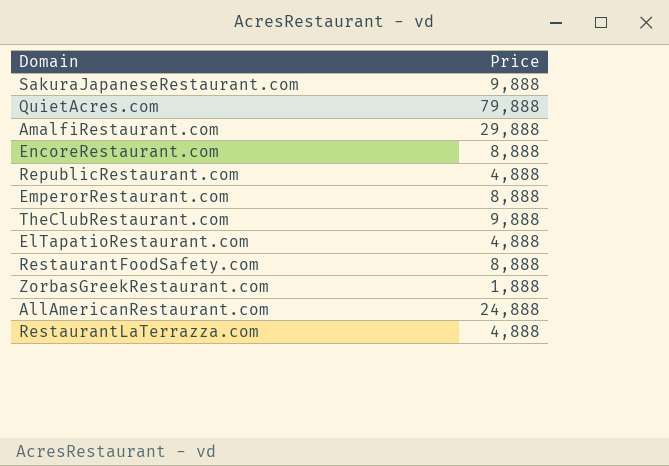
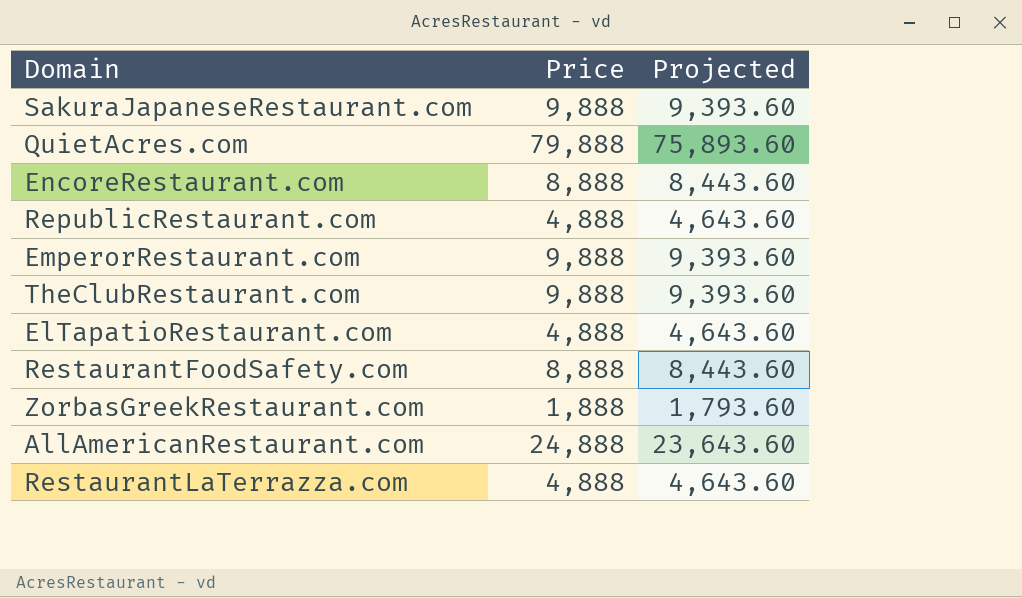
column Projected | formula: none -> [Price] * 0.95
row AmalfiRestaurant.com: 29,888 -> none
EmperorRestaurant.com | Price: 8,888 -> 9,888

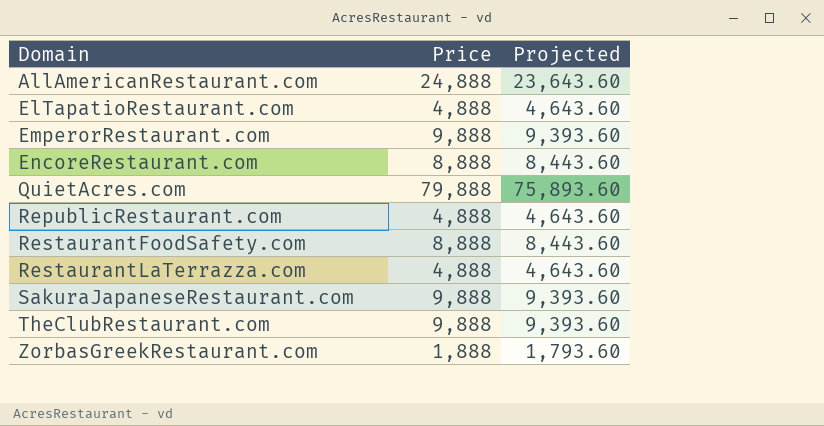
row order: none -> Domain ascending

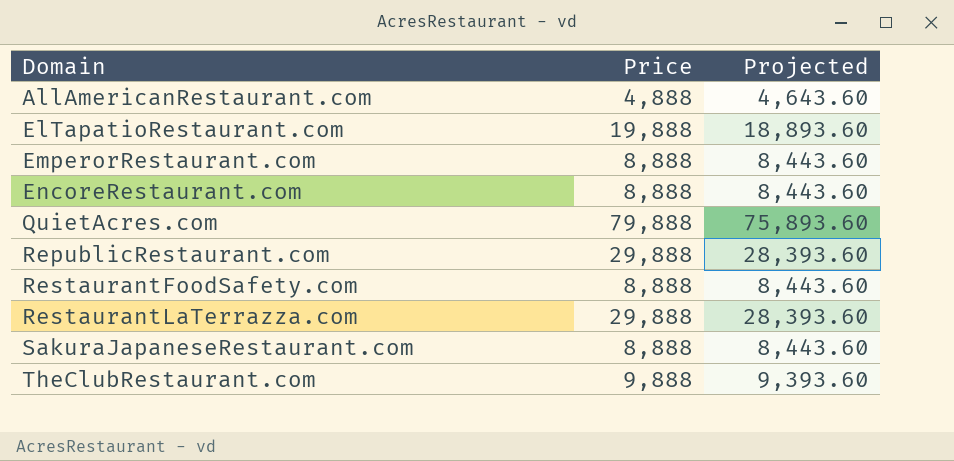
row ZorbasGreekRestaurant.com: 1,888 | 1,793.60 -> none
AllAmericanRestaurant.com | Price: 24,888 -> 4,888
AllAmericanRestaurant.com | Projected: 23,643.60 -> 4,643.60
ElTapatioRestaurant.com | Price: 4,888 -> 19,888
ElTapatioRestaurant.com | Projected: 4,643.60 -> 18,893.60
EmperorRestaurant.com | Price: 9,888 -> 8,888
EmperorRestaurant.com | Projected: 9,393.60 -> 8,443.60
RepublicRestaurant.com | Price: 4,888 -> 29,888
RepublicRestaurant.com | Projected: 4,643.60 -> 28,393.60
RestaurantLaTerrazza.com | Price: 4,888 -> 29,888
RestaurantLaTerrazza.com | Projected: 4,643.60 -> 28,393.60
SakuraJapaneseRestaurant.com | Price: 9,888 -> 8,888
SakuraJapaneseRestaurant.com | Projected: 9,393.60 -> 8,443.60

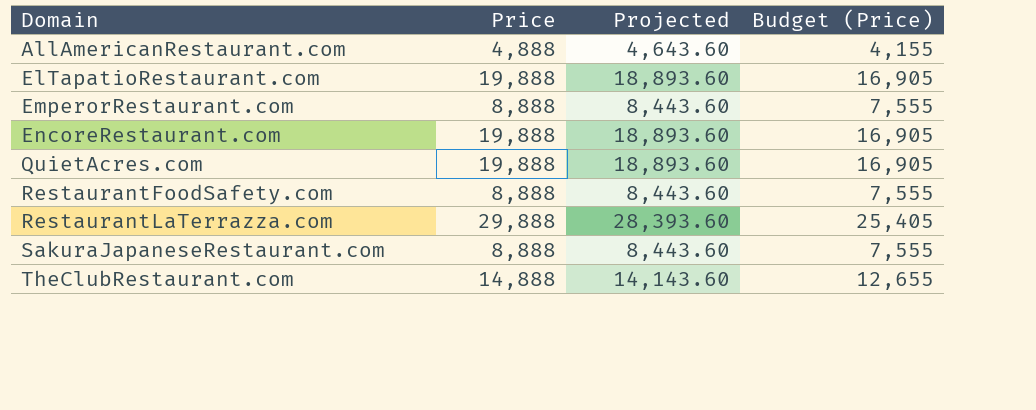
column Budget (Price) | formula: none -> [Price] * 0.85
row RepublicRestaurant.com: 29,888 | 28,393.60 -> none
EncoreRestaurant.com | Price: 8,888 -> 19,888
EncoreRestaurant.com | Projected: 8,443.60 -> 18,893.60
QuietAcres.com | Price: 79,888 -> 19,888
QuietAcres.com | Projected: 75,893.60 -> 18,893.60
TheClubRestaurant.com | Price: 9,888 -> 14,888
TheClubRestaurant.com | Projected: 9,393.60 -> 14,143.60

